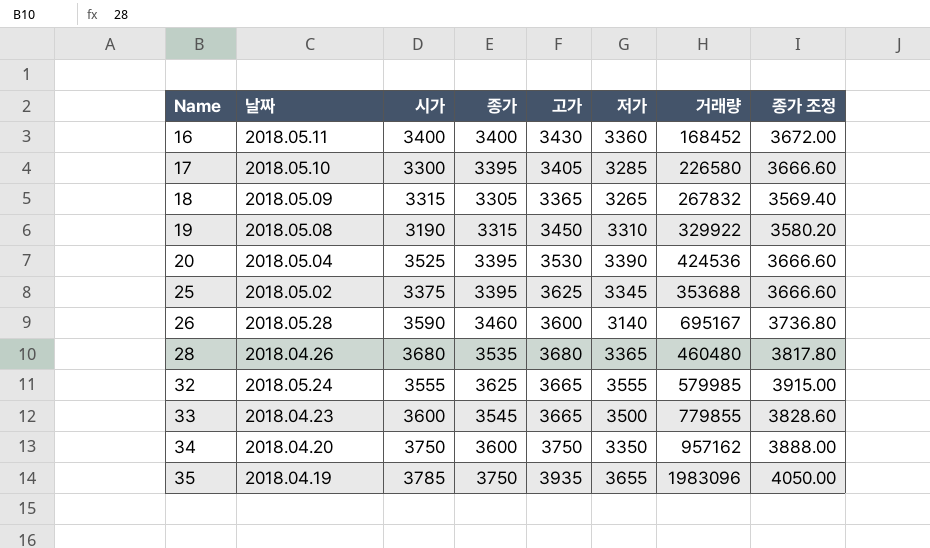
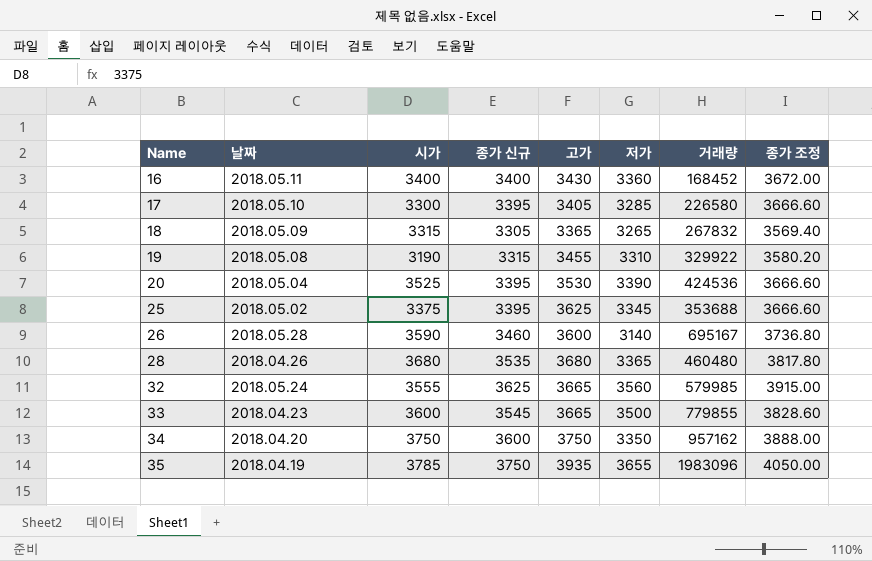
column name: 종가 -> 종가 신규
19 | 고가: 3450 -> 3455
32 | 저가: 3555 -> 3560

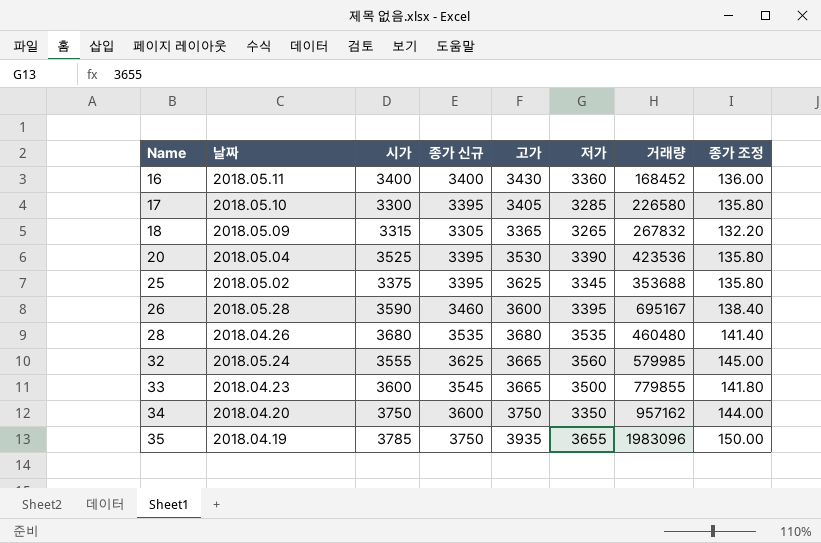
column 종가 조정 | formula: [종가 신규] * 1.08 -> [종가 신규] * 0.04
row 19: 2018.05.08 | 3190 | 3315 | 3455 | 3310 | 329922 | 3580.20 -> none
20 | 거래량: 424536 -> 423536
26 | 저가: 3140 -> 3395
28 | 저가: 3365 -> 3535

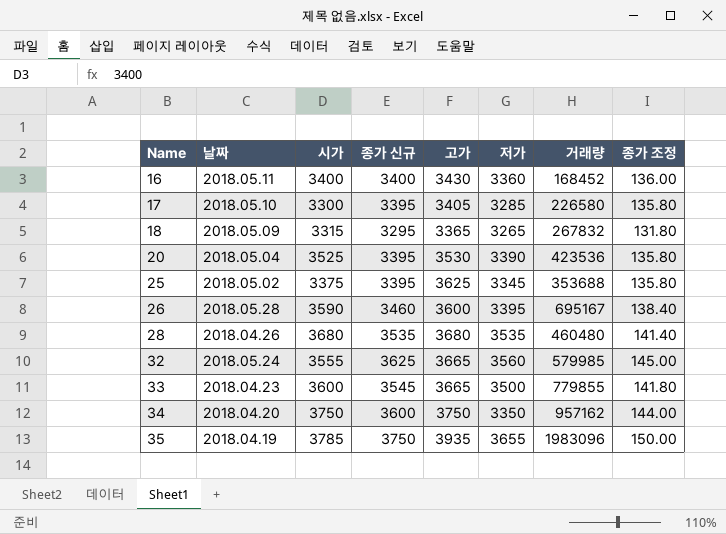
18 | 종가 신규: 3305 -> 3295
18 | 종가 조정: 132.20 -> 131.80

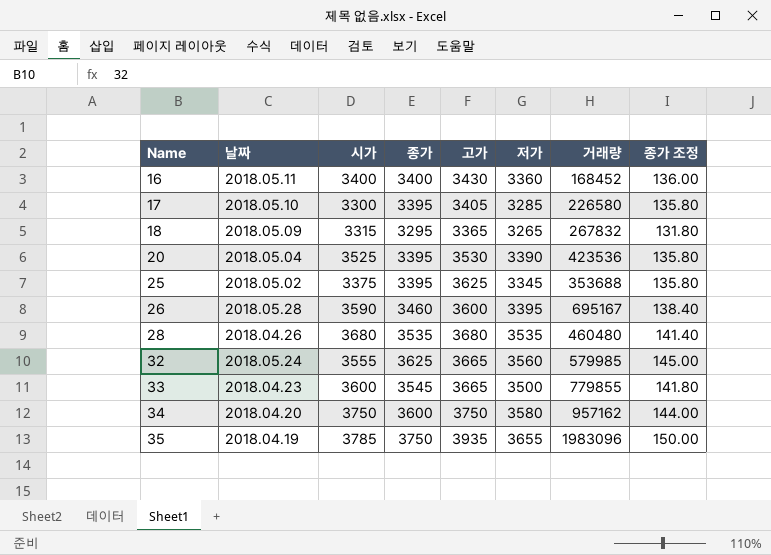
column name: 종가 신규 -> 종가
34 | 저가: 3350 -> 3580

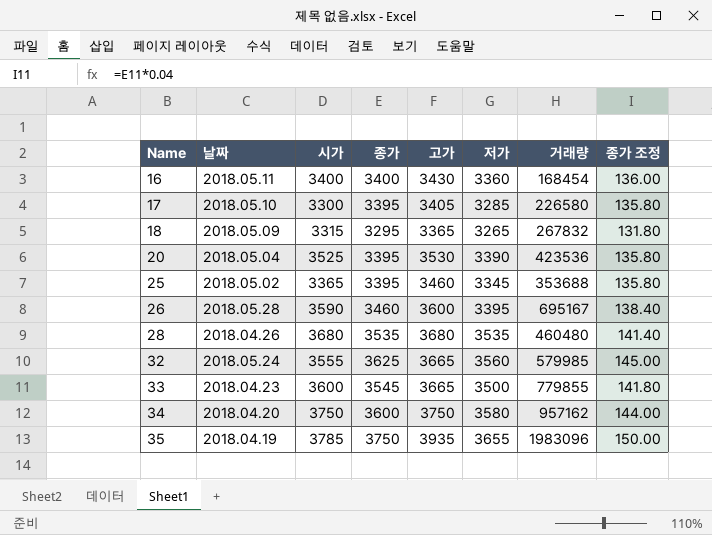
16 | 거래량: 168452 -> 168454
25 | 시가: 3375 -> 3365
25 | 고가: 3625 -> 3460

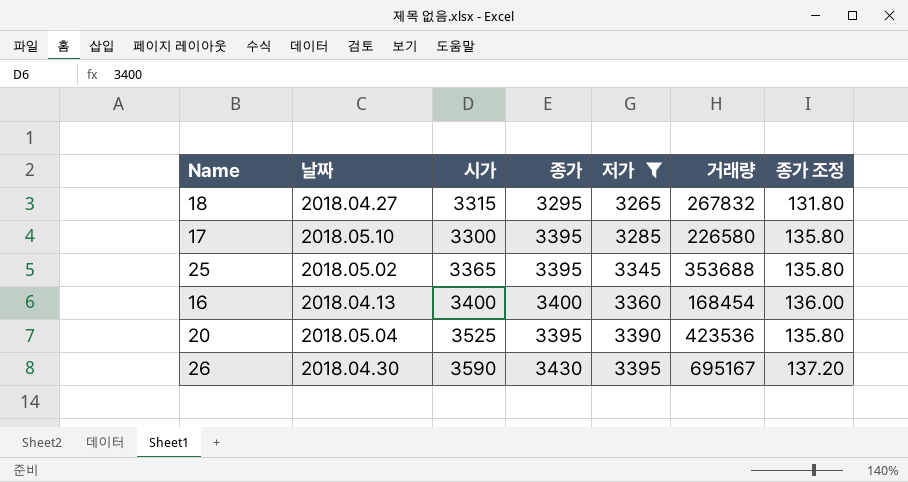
filter: none -> 저가 <= 3395
row order: Name ascending -> 저가 ascending
column 고가 | position: 5 -> none
18 | 날짜: 2018.05.09 -> 2018.04.27
16 | 날짜: 2018.05.11 -> 2018.04.13
26 | 날짜: 2018.05.28 -> 2018.04.30
26 | 종가: 3460 -> 3430
26 | 종가 조정: 138.40 -> 137.20

